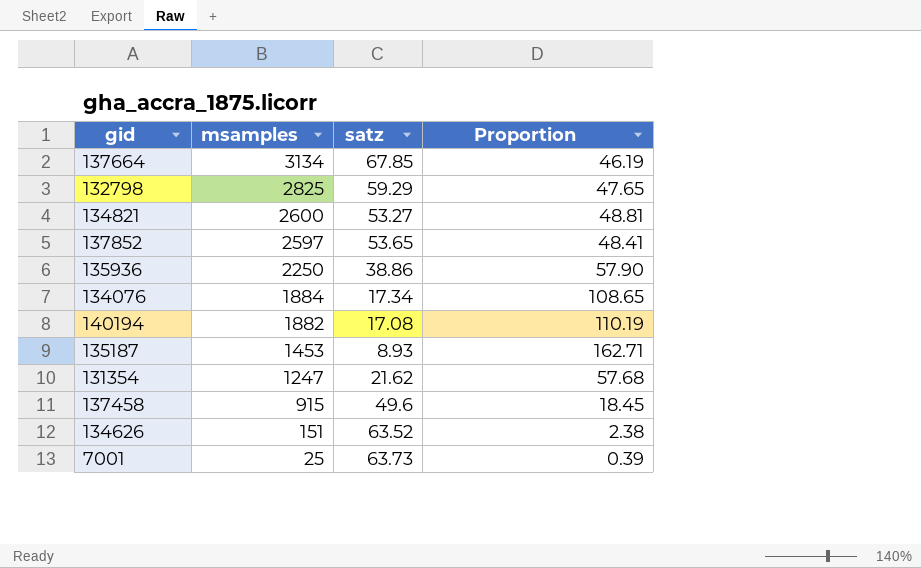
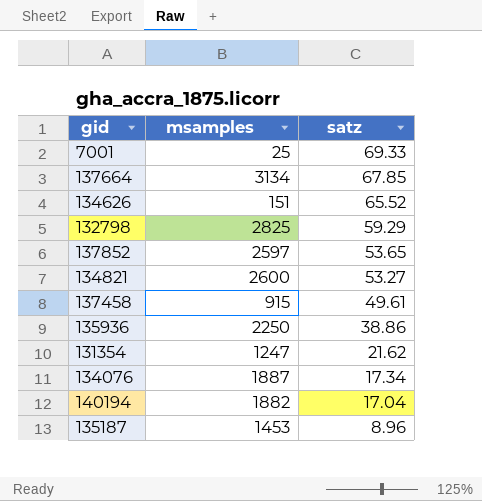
row order: msamples descending -> satz descending
column Proportion | formula: [msamples] / [satz] -> none
7001 | satz: 63.73 -> 69.33
134626 | satz: 63.52 -> 65.52
137458 | satz: 49.6 -> 49.61
134076 | msamples: 1884 -> 1887
140194 | satz: 17.08 -> 17.04
135187 | satz: 8.93 -> 8.96

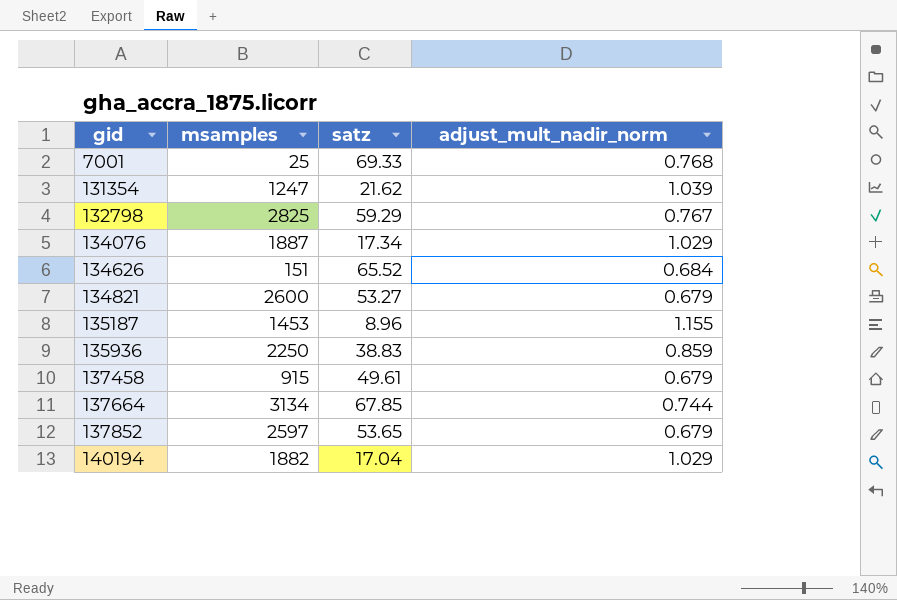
row order: satz descending -> gid ascending
column adjust_mult_nadir_norm | position: none -> 4
135936 | satz: 38.86 -> 38.83

